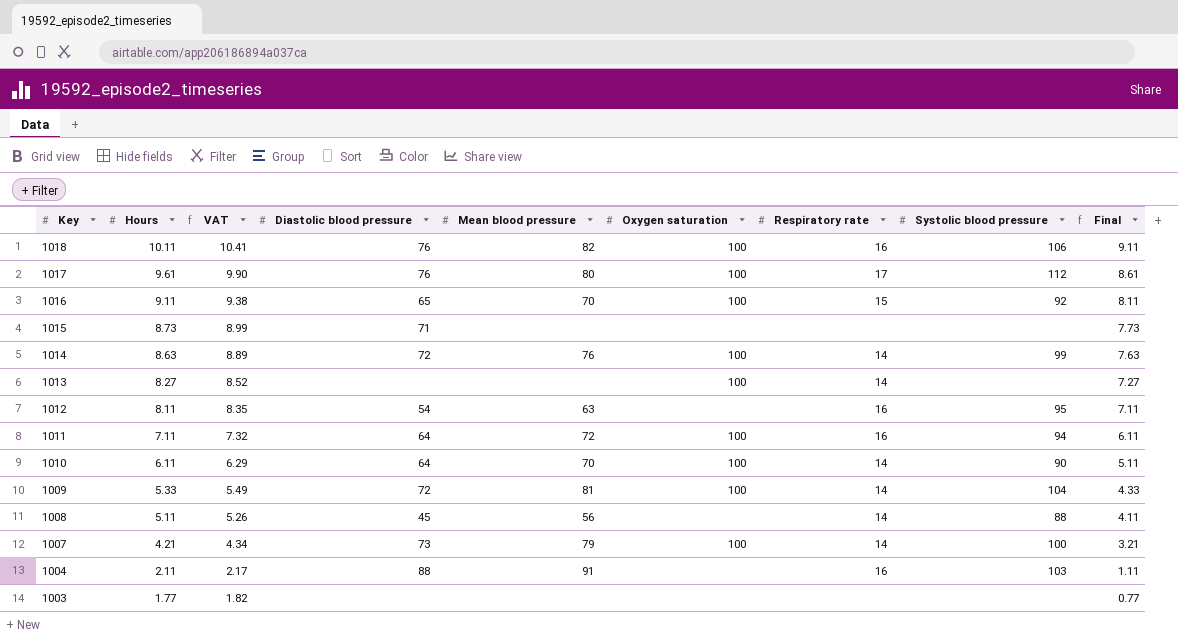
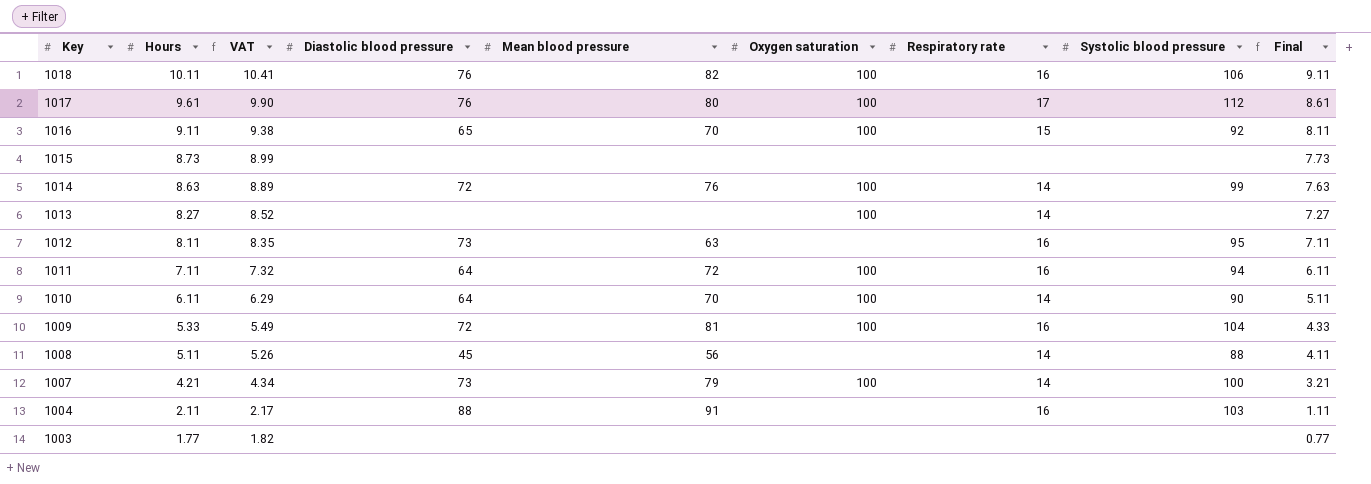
1015 | Diastolic blood pressure: 71 -> none
1012 | Diastolic blood pressure: 54 -> 73
1009 | Respiratory rate: 14 -> 16

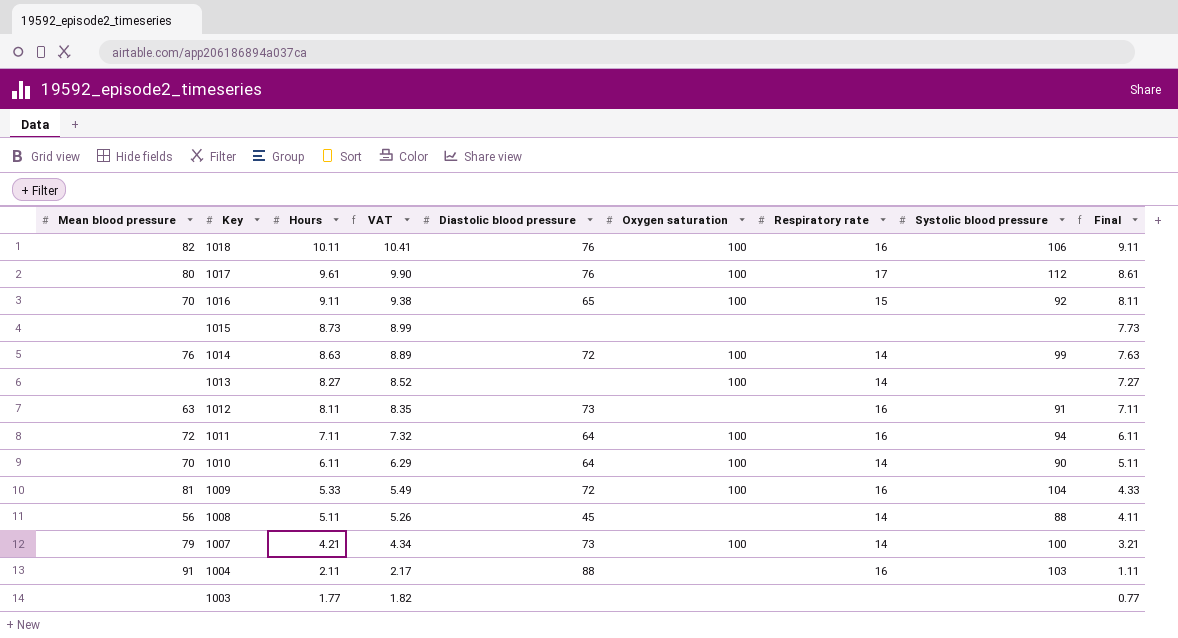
column Mean blood pressure | position: 5 -> 1
1012 | Systolic blood pressure: 95 -> 91

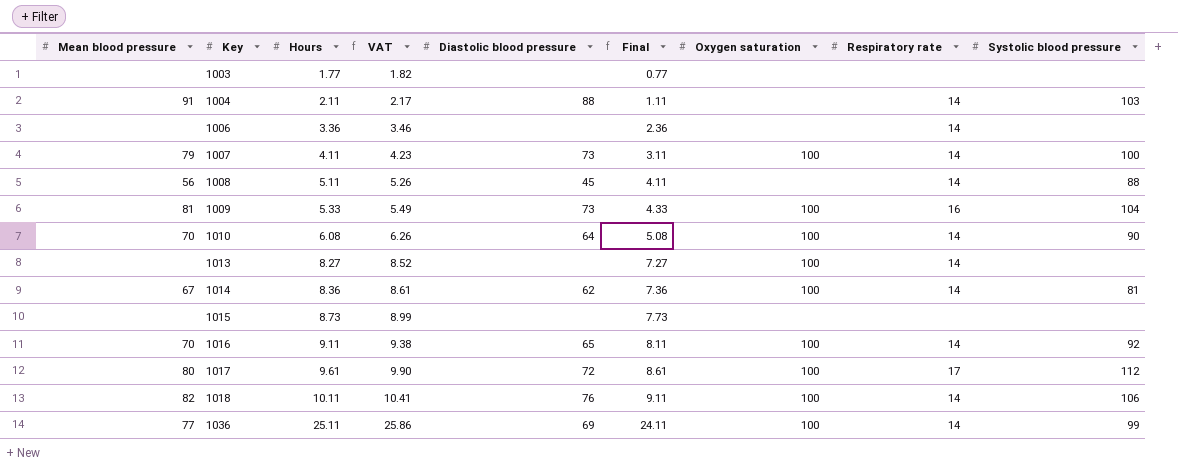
row order: Key descending -> Key ascending
column Final | position: 9 -> 6
row 1012: 63 | 8.11 | 8.35 | 73 | none | 16 | 91 | 7.11 -> none
row 1011: 72 | 7.11 | 7.32 | 64 | 100 | 16 | 94 | 6.11 -> none
1004 | Respiratory rate: 16 -> 14
row 1006: none -> none | 3.36 | 3.46 | none | 2.36 | none | 14 | none
1007 | Hours: 4.21 -> 4.11
1007 | VAT: 4.34 -> 4.23
1007 | Final: 3.21 -> 3.11
1009 | Diastolic blood pressure: 72 -> 73
1010 | Hours: 6.11 -> 6.08
1010 | VAT: 6.29 -> 6.26
1010 | Final: 5.11 -> 5.08
1014 | Mean blood pressure: 76 -> 67
1014 | Hours: 8.63 -> 8.36
1014 | VAT: 8.89 -> 8.61
1014 | Diastolic blood pressure: 72 -> 62
1014 | Final: 7.63 -> 7.36
1014 | Systolic blood pressure: 99 -> 81
1016 | Respiratory rate: 15 -> 14
1017 | Diastolic blood pressure: 76 -> 72
1018 | Respiratory rate: 16 -> 14
row 1036: none -> 77 | 25.11 | 25.86 | 69 | 24.11 | 100 | 14 | 99

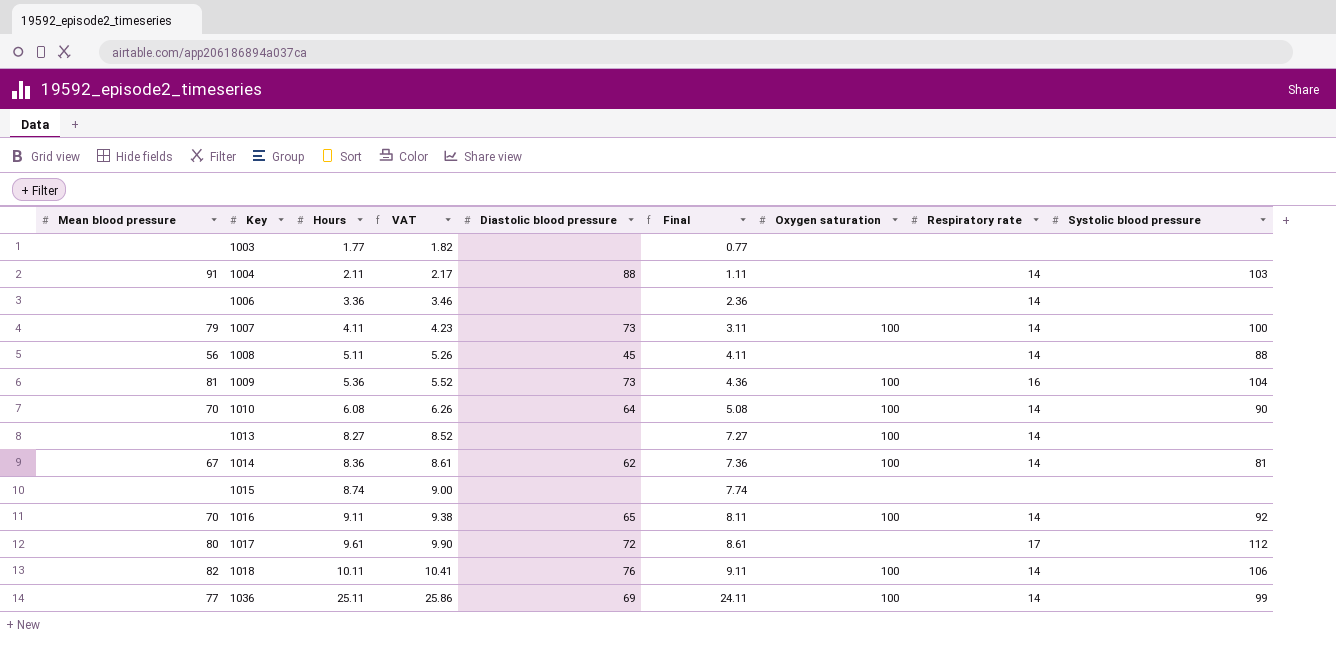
1009 | Hours: 5.33 -> 5.36
1009 | VAT: 5.49 -> 5.52
1009 | Final: 4.33 -> 4.36
1015 | Hours: 8.73 -> 8.74
1015 | VAT: 8.99 -> 9.00
1015 | Final: 7.73 -> 7.74
1017 | Oxygen saturation: 100 -> none

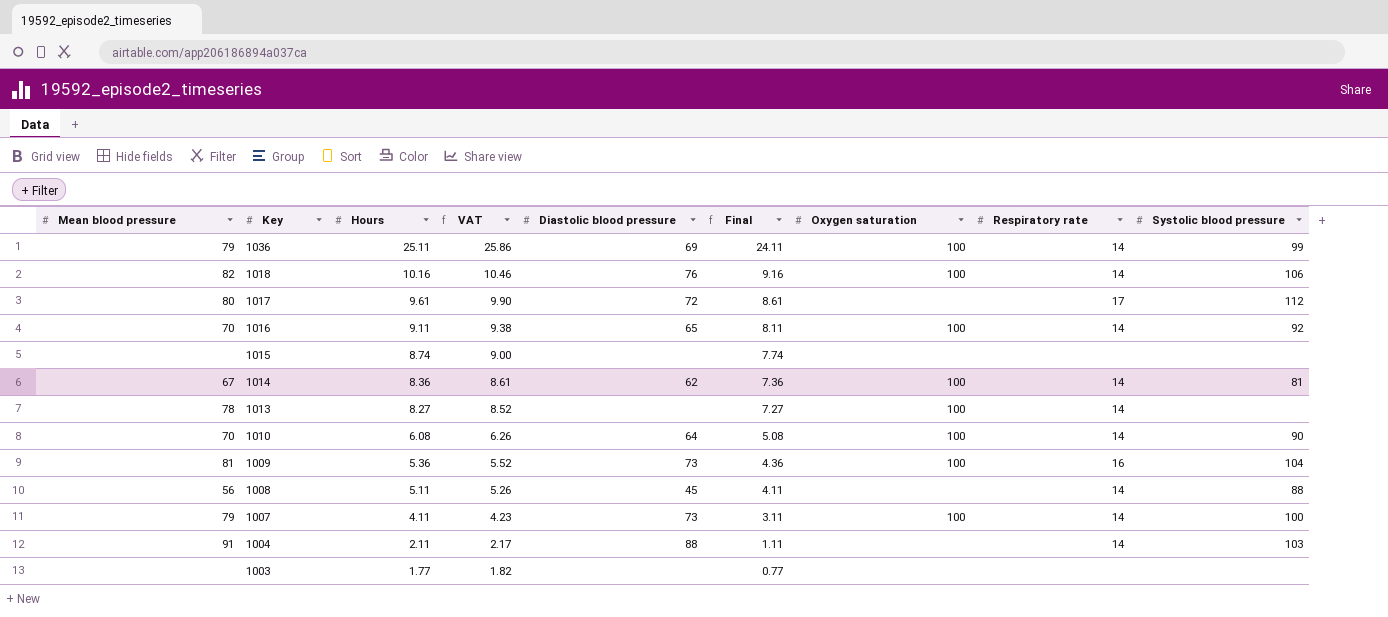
row order: Key ascending -> Key descending
row 1006: none | 3.36 | 3.46 | none | 2.36 | none | 14 | none -> none
1036 | Mean blood pressure: 77 -> 79
1018 | Hours: 10.11 -> 10.16
1018 | VAT: 10.41 -> 10.46
1018 | Final: 9.11 -> 9.16
1013 | Mean blood pressure: none -> 78

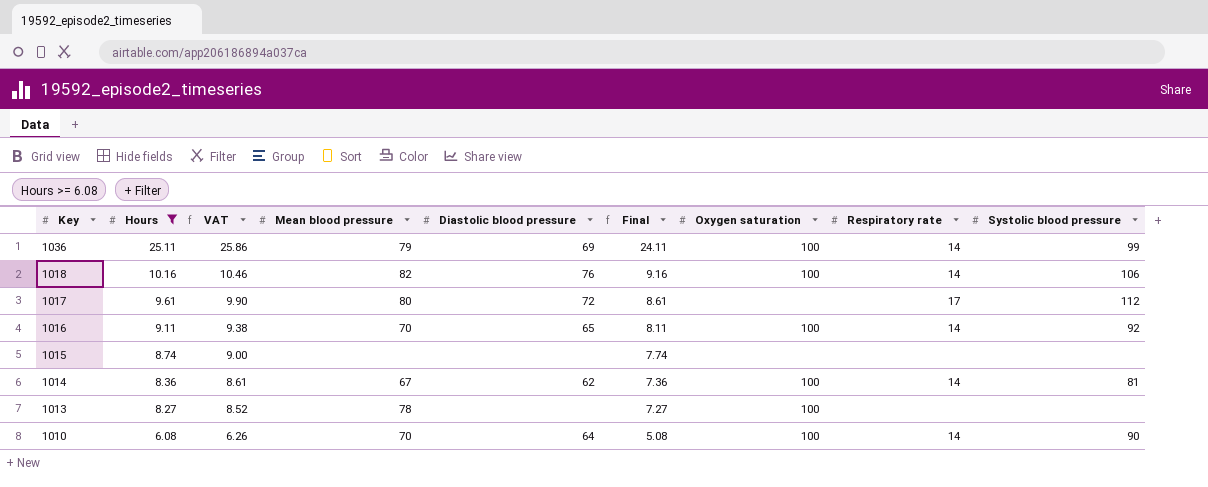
filter: none -> Hours >= 6.08
column Mean blood pressure | position: 1 -> 4
1013 | Respiratory rate: 14 -> none

